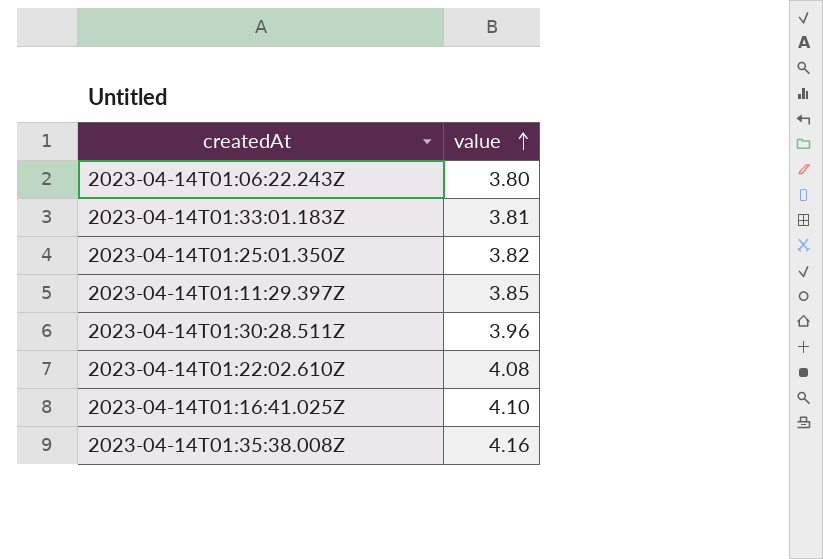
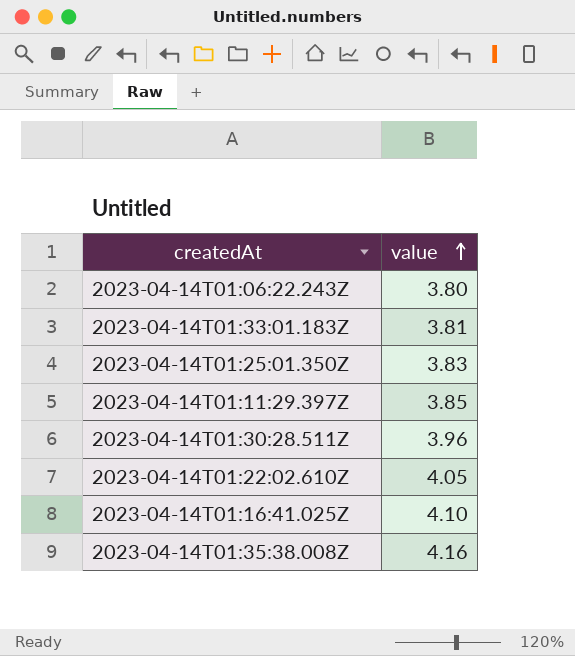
2023-04-14T01:25:01.350Z | value: 3.82 -> 3.83
2023-04-14T01:22:02.610Z | value: 4.08 -> 4.05

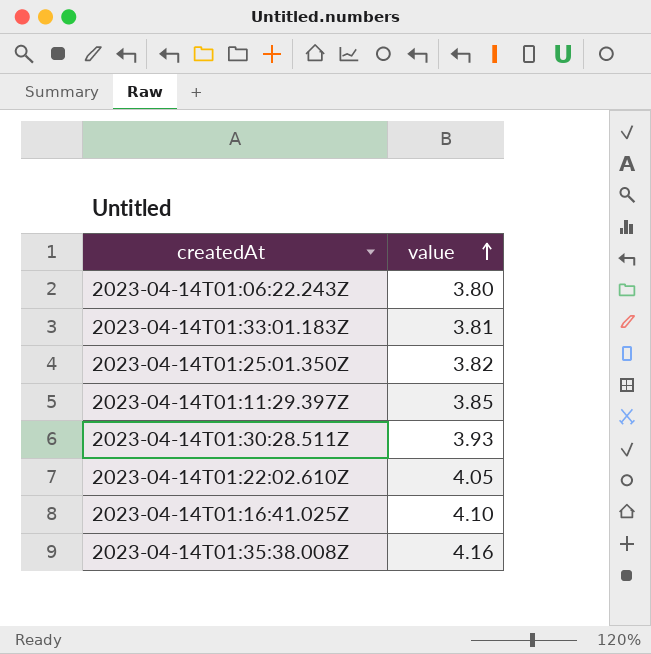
2023-04-14T01:25:01.350Z | value: 3.83 -> 3.82
2023-04-14T01:30:28.511Z | value: 3.96 -> 3.93

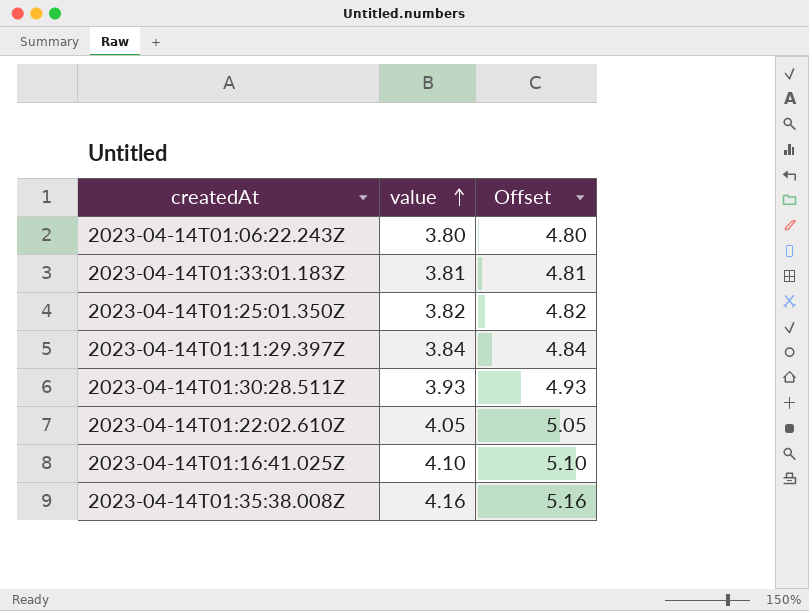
column Offset | formula: none -> [value] + 1
2023-04-14T01:11:29.397Z | value: 3.85 -> 3.84

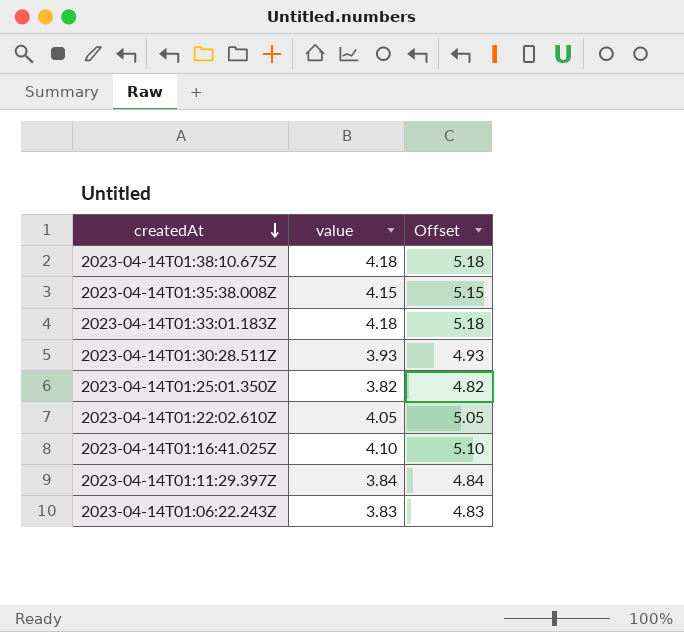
row order: value ascending -> createdAt descending
row 2023-04-14T01:38:10.675Z: none -> 4.18 | 5.18
2023-04-14T01:35:38.008Z | value: 4.16 -> 4.15
2023-04-14T01:35:38.008Z | Offset: 5.16 -> 5.15
2023-04-14T01:33:01.183Z | value: 3.81 -> 4.18
2023-04-14T01:33:01.183Z | Offset: 4.81 -> 5.18
2023-04-14T01:06:22.243Z | value: 3.80 -> 3.83
2023-04-14T01:06:22.243Z | Offset: 4.80 -> 4.83

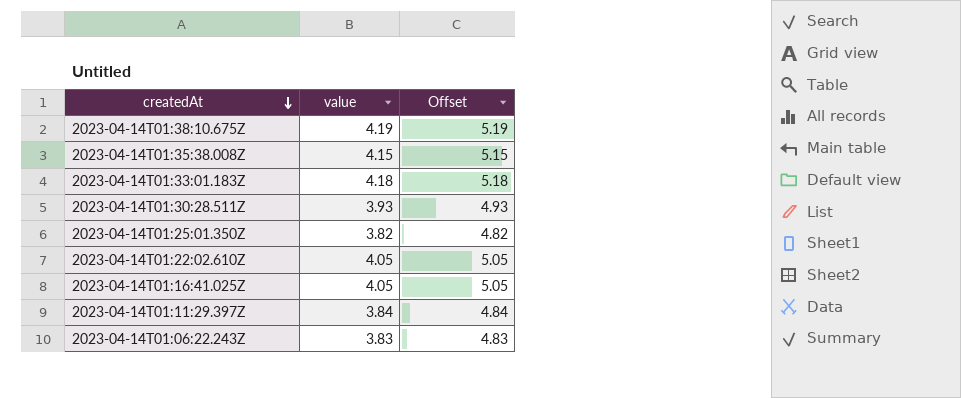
2023-04-14T01:38:10.675Z | value: 4.18 -> 4.19
2023-04-14T01:38:10.675Z | Offset: 5.18 -> 5.19
2023-04-14T01:16:41.025Z | value: 4.10 -> 4.05
2023-04-14T01:16:41.025Z | Offset: 5.10 -> 5.05

